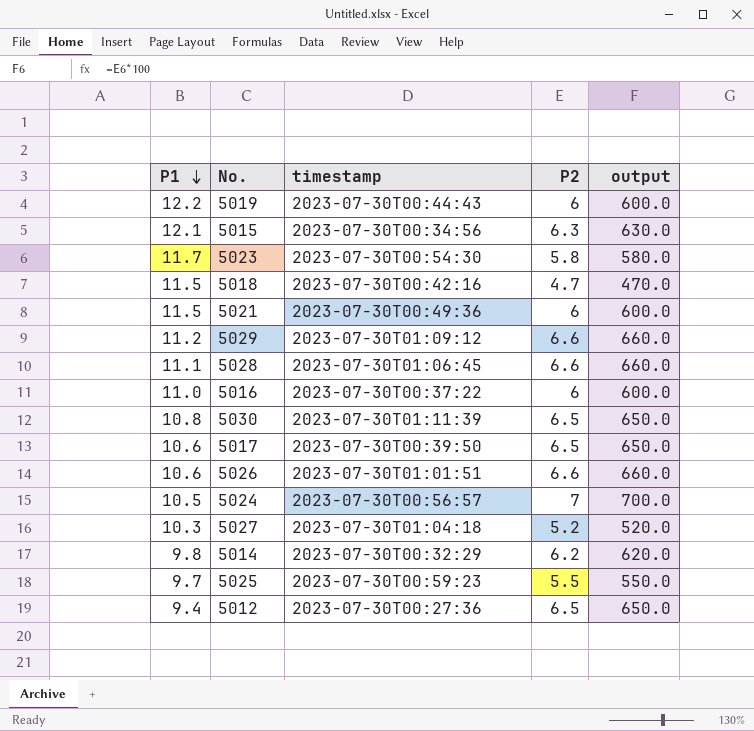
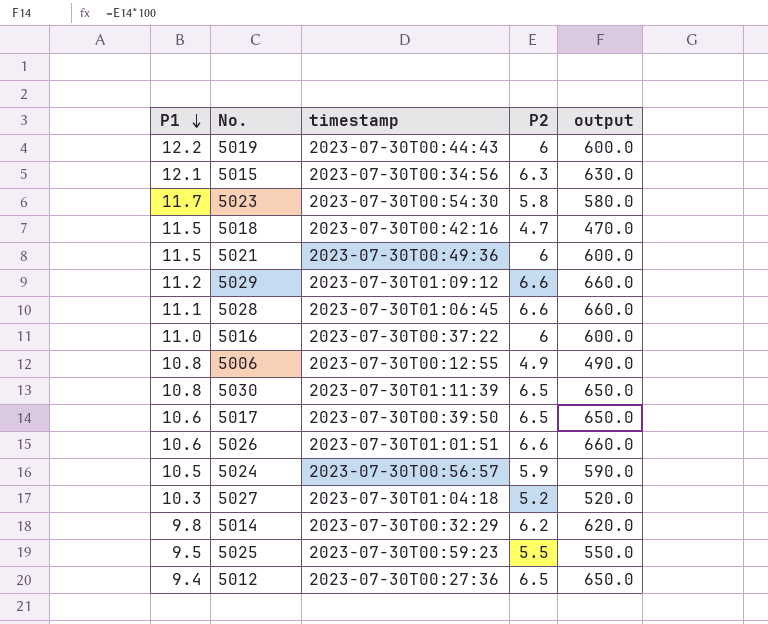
row 5006: none -> 10.8 | 2023-07-30T00:12:55 | 4.9 | 490.0
5024 | P2: 7 -> 5.9
5024 | output: 700.0 -> 590.0
5025 | P1: 9.7 -> 9.5

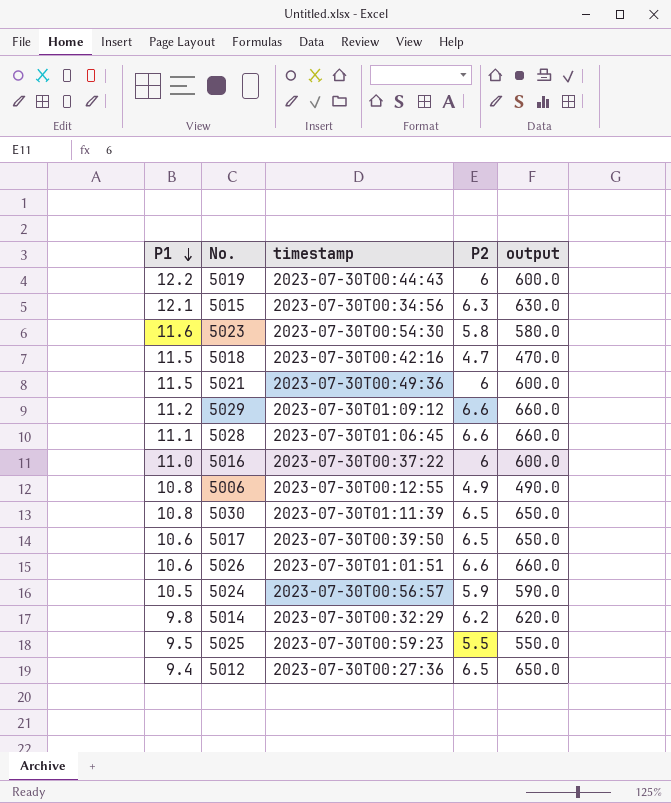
row 5027: 10.3 | 2023-07-30T01:04:18 | 5.2 | 520.0 -> none
5023 | P1: 11.7 -> 11.6

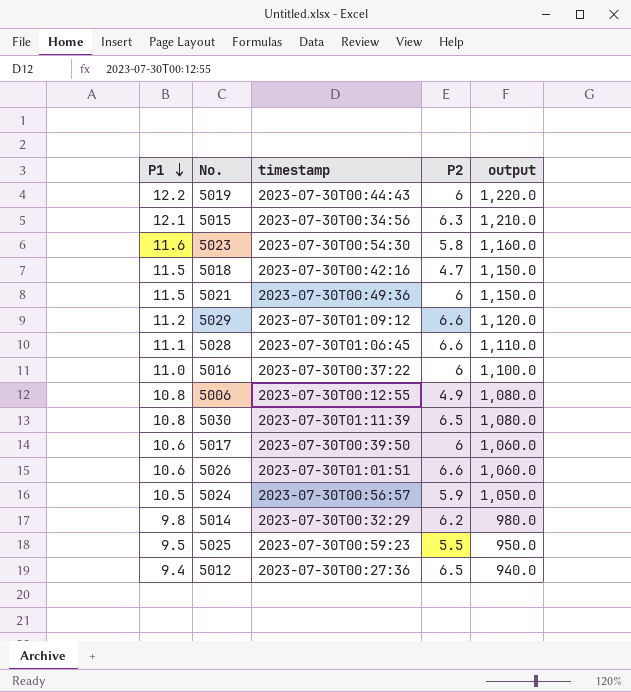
column output | formula: [P2] * 100 -> [P1] * 100
5017 | P2: 6.5 -> 6

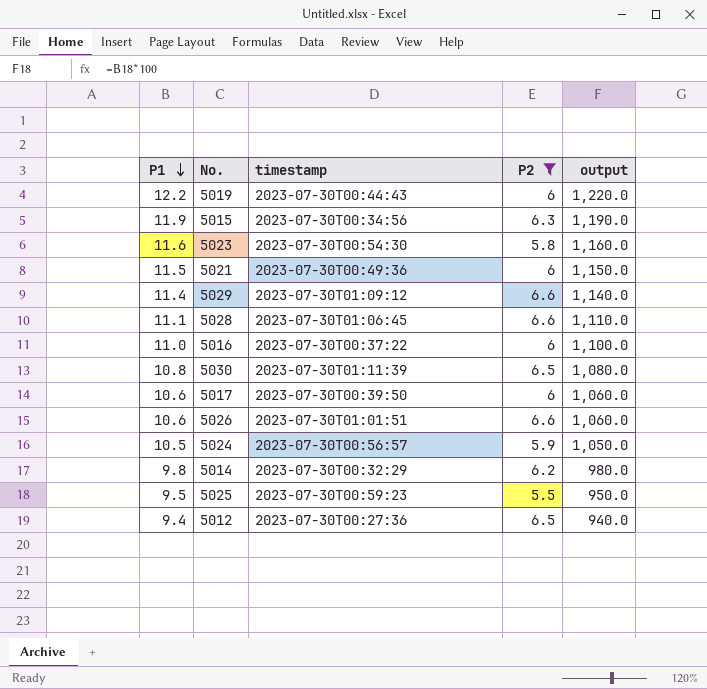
filter: none -> P2 >= 5.5
5015 | P1: 12.1 -> 11.9
5015 | output: 1,210.0 -> 1,190.0
5029 | P1: 11.2 -> 11.4
5029 | output: 1,120.0 -> 1,140.0

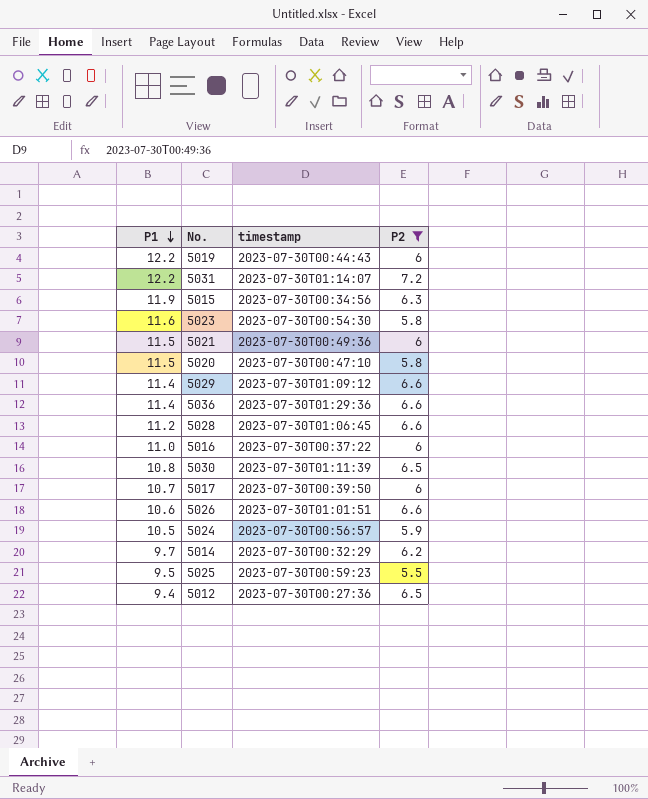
column output | formula: [P1] * 100 -> none
row 5031: none -> 12.2 | 2023-07-30T01:14:07 | 7.2
row 5020: none -> 11.5 | 2023-07-30T00:47:10 | 5.8
row 5036: none -> 11.4 | 2023-07-30T01:29:36 | 6.6
5028 | P1: 11.1 -> 11.2
5017 | P1: 10.6 -> 10.7
5014 | P1: 9.8 -> 9.7

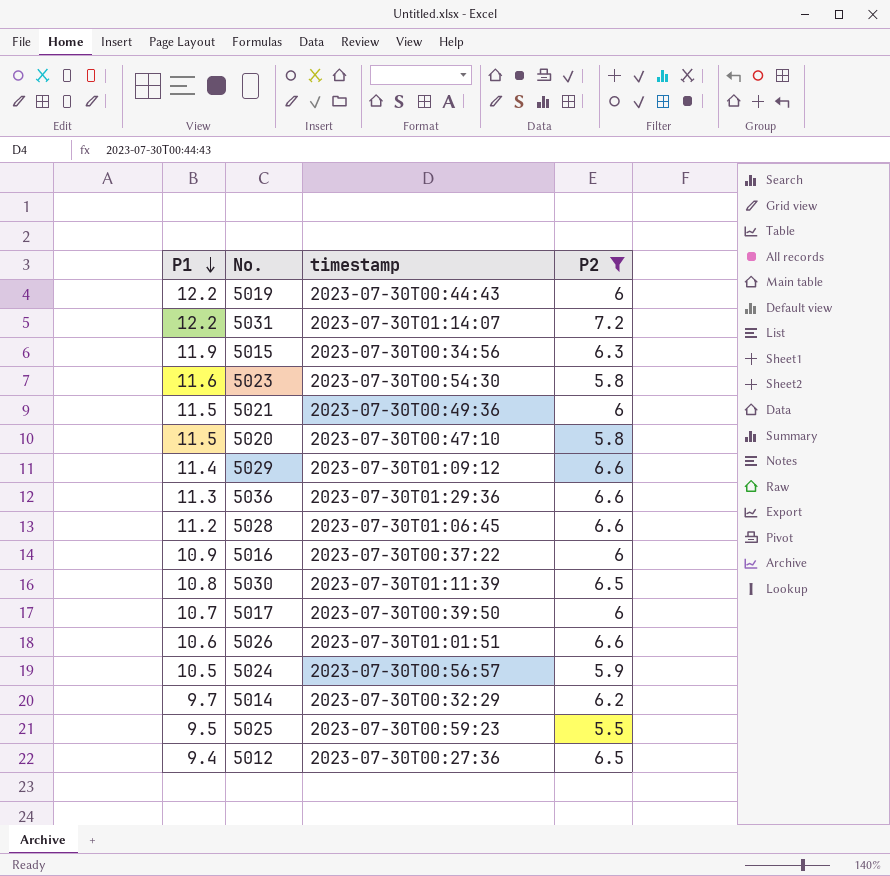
5036 | P1: 11.4 -> 11.3
5016 | P1: 11.0 -> 10.9

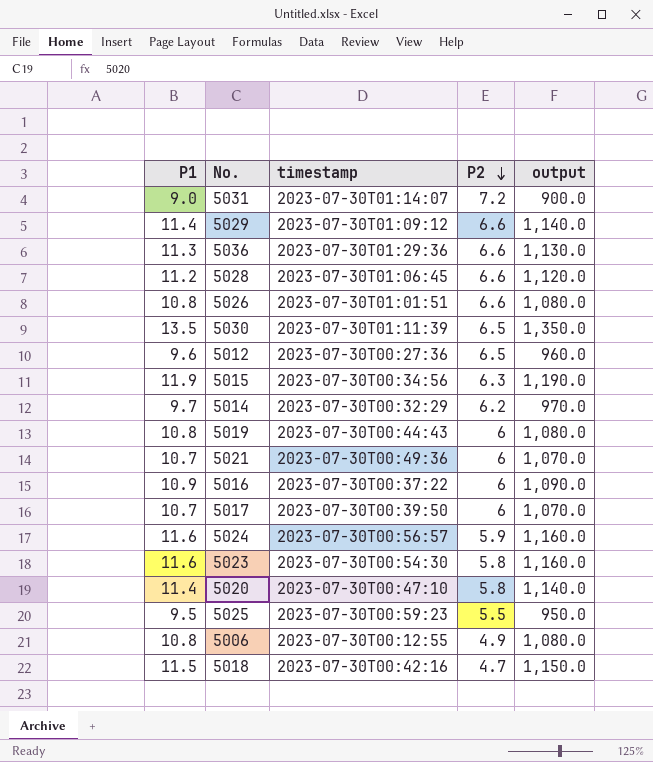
filter: P2 >= 5.5 -> none
row order: P1 descending -> P2 descending
column output | formula: none -> [P1] * 100
5031 | P1: 12.2 -> 9.0
5026 | P1: 10.6 -> 10.8
5030 | P1: 10.8 -> 13.5
5012 | P1: 9.4 -> 9.6
5019 | P1: 12.2 -> 10.8
5021 | P1: 11.5 -> 10.7
5024 | P1: 10.5 -> 11.6
5020 | P1: 11.5 -> 11.4

